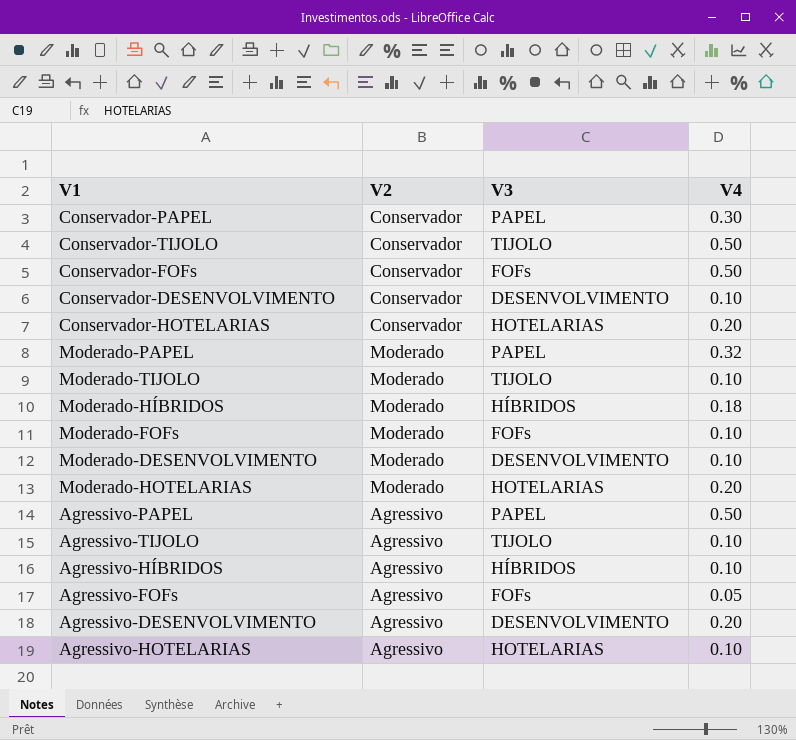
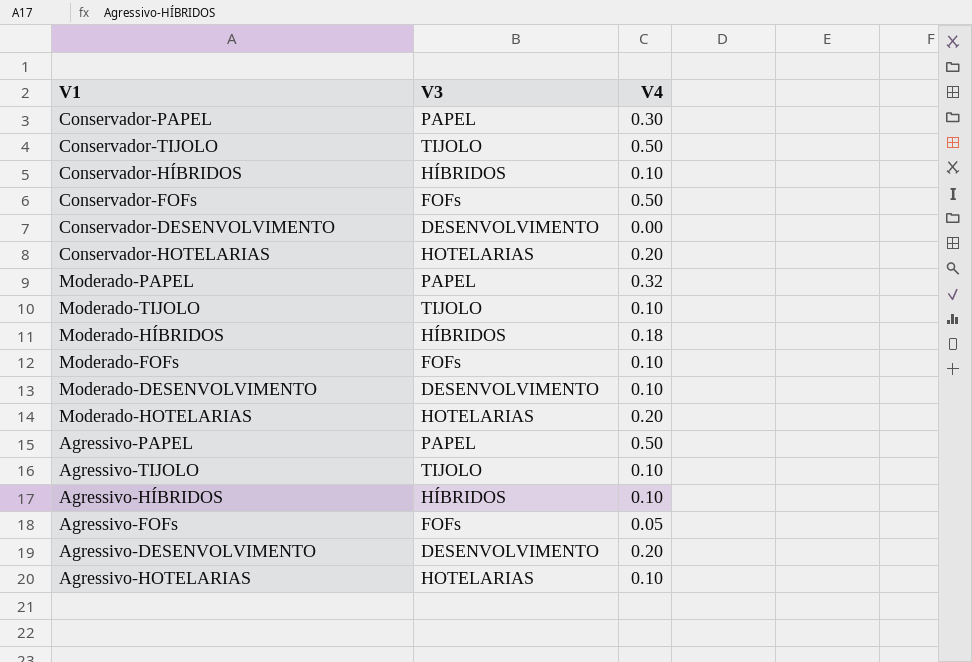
column V2 | position: 2 -> none
row Conservador-HÍBRIDOS: none -> HÍBRIDOS | 0.10
Conservador-DESENVOLVIMENTO | V4: 0.10 -> 0.00

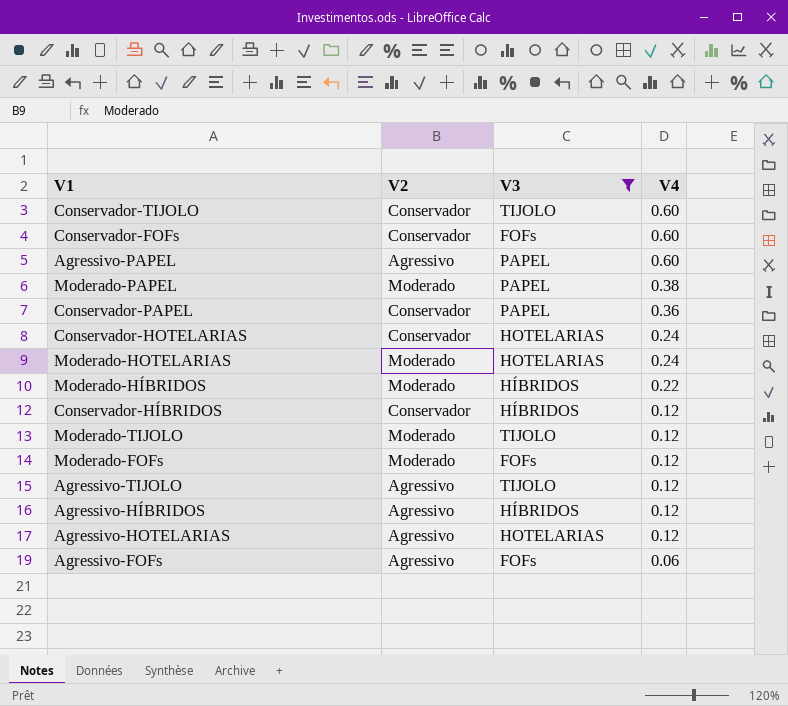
filter: none -> V3 != DESENVOLVIMENTO
row order: none -> V4 descending
column V2 | position: none -> 2
Conservador-TIJOLO | V4: 0.50 -> 0.60
Conservador-FOFs | V4: 0.50 -> 0.60
Agressivo-PAPEL | V4: 0.50 -> 0.60
Moderado-PAPEL | V4: 0.32 -> 0.38
Conservador-PAPEL | V4: 0.30 -> 0.36
Conservador-HOTELARIAS | V4: 0.20 -> 0.24
Moderado-HOTELARIAS | V4: 0.20 -> 0.24
Moderado-HÍBRIDOS | V4: 0.18 -> 0.22
Conservador-HÍBRIDOS | V4: 0.10 -> 0.12
Moderado-TIJOLO | V4: 0.10 -> 0.12
Moderado-FOFs | V4: 0.10 -> 0.12
Agressivo-TIJOLO | V4: 0.10 -> 0.12
Agressivo-HÍBRIDOS | V4: 0.10 -> 0.12
Agressivo-HOTELARIAS | V4: 0.10 -> 0.12
Agressivo-FOFs | V4: 0.05 -> 0.06

